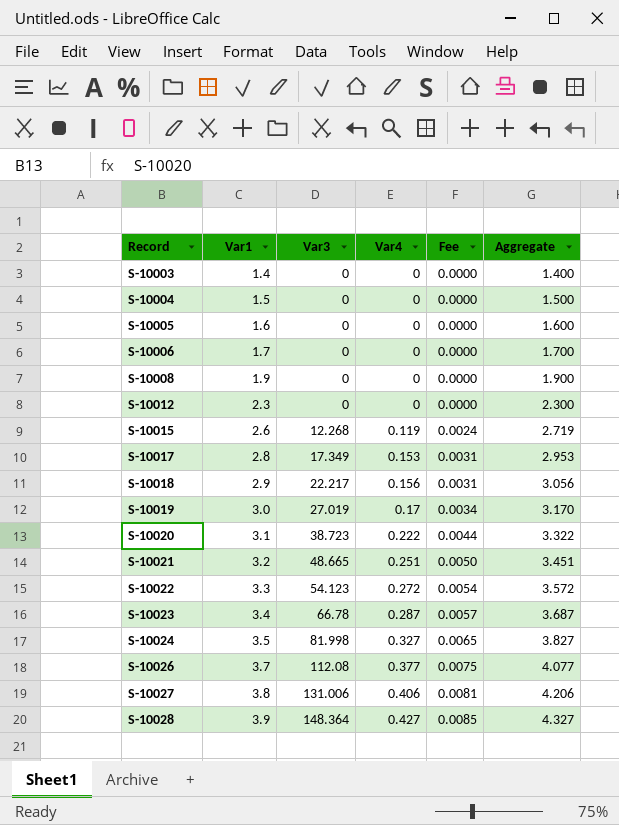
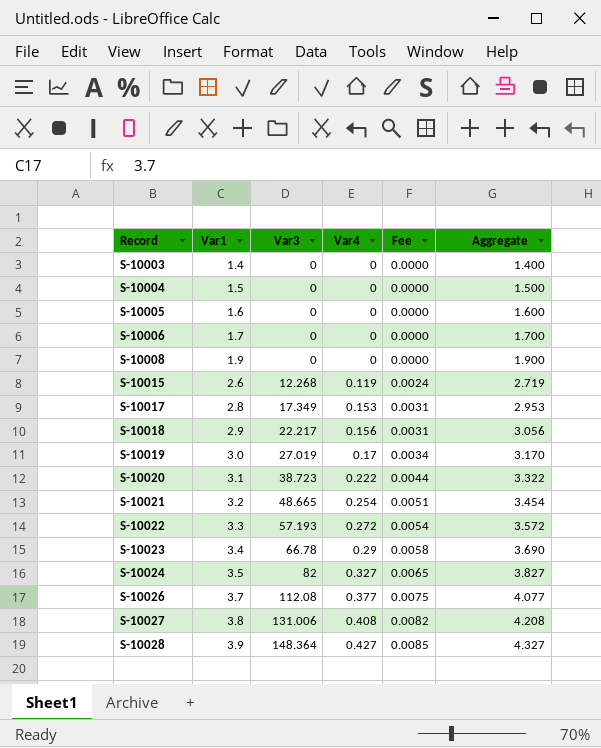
row S-10012: 2.3 | 0 | 0 | 0.0000 | 2.300 -> none
S-10021 | Var4: 0.251 -> 0.254
S-10021 | Fee: 0.0050 -> 0.0051
S-10021 | Aggregate: 3.451 -> 3.454
S-10022 | Var3: 54.123 -> 57.193
S-10023 | Var4: 0.287 -> 0.29
S-10023 | Fee: 0.0057 -> 0.0058
S-10023 | Aggregate: 3.687 -> 3.690
S-10024 | Var3: 81.998 -> 82
S-10027 | Var4: 0.406 -> 0.408
S-10027 | Fee: 0.0081 -> 0.0082
S-10027 | Aggregate: 4.206 -> 4.208

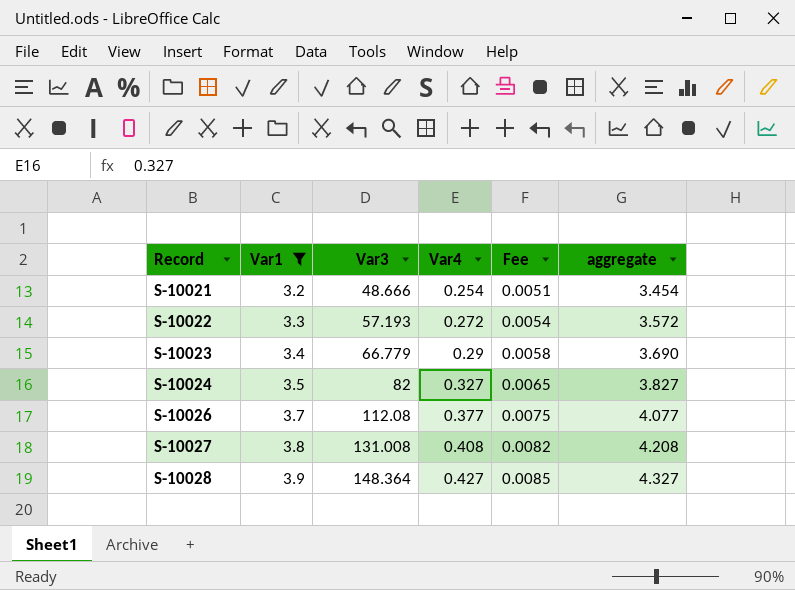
filter: none -> Var1 >= 3.2
column name: Aggregate -> aggregate
S-10021 | Var3: 48.665 -> 48.666
S-10023 | Var3: 66.78 -> 66.779
S-10027 | Var3: 131.006 -> 131.008

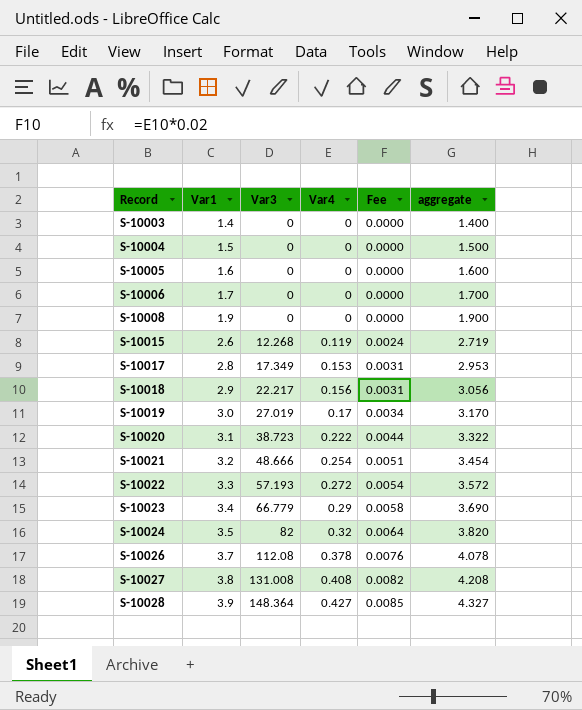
filter: Var1 >= 3.2 -> none
S-10024 | Var4: 0.327 -> 0.32
S-10024 | Fee: 0.0065 -> 0.0064
S-10024 | aggregate: 3.827 -> 3.820
S-10026 | Var4: 0.377 -> 0.378
S-10026 | Fee: 0.0075 -> 0.0076
S-10026 | aggregate: 4.077 -> 4.078

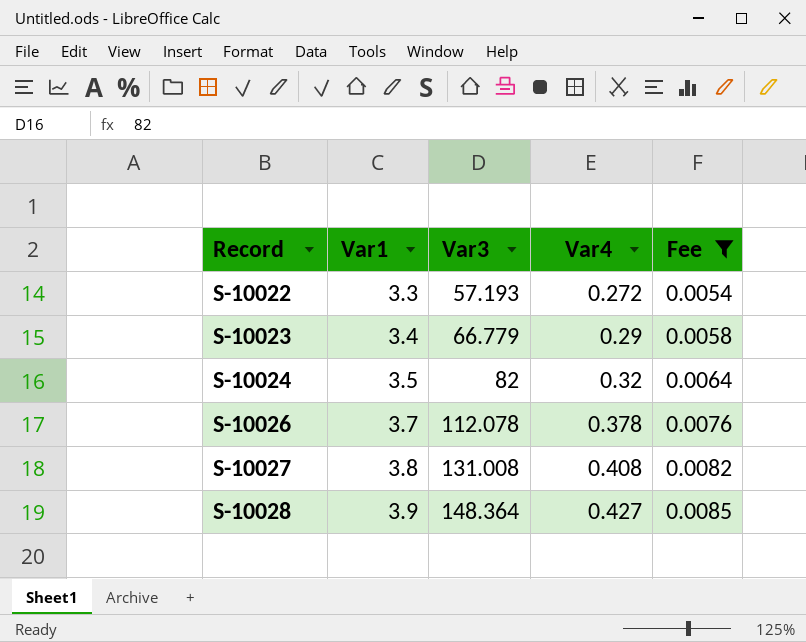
filter: none -> Fee >= 0.0054
column aggregate | formula: [Var1] + [Var4] -> none
S-10026 | Var3: 112.08 -> 112.078

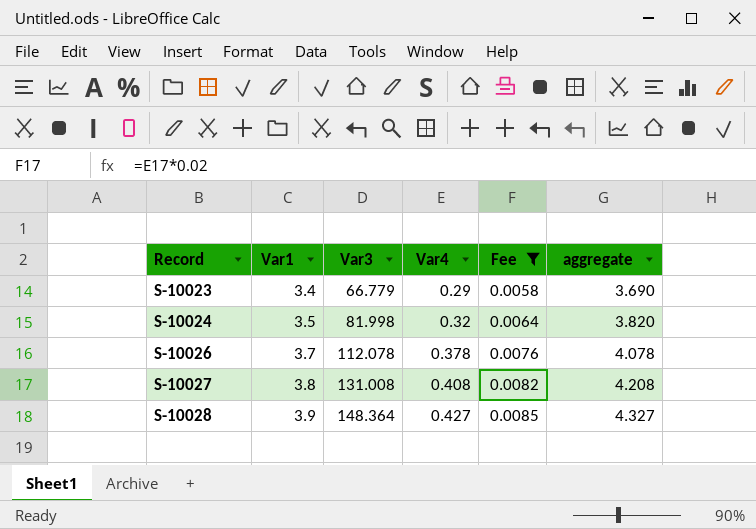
column aggregate | formula: none -> [Var1] + [Var4]
row S-10022: 3.3 | 57.193 | 0.272 | 0.0054 -> none
S-10024 | Var3: 82 -> 81.998

